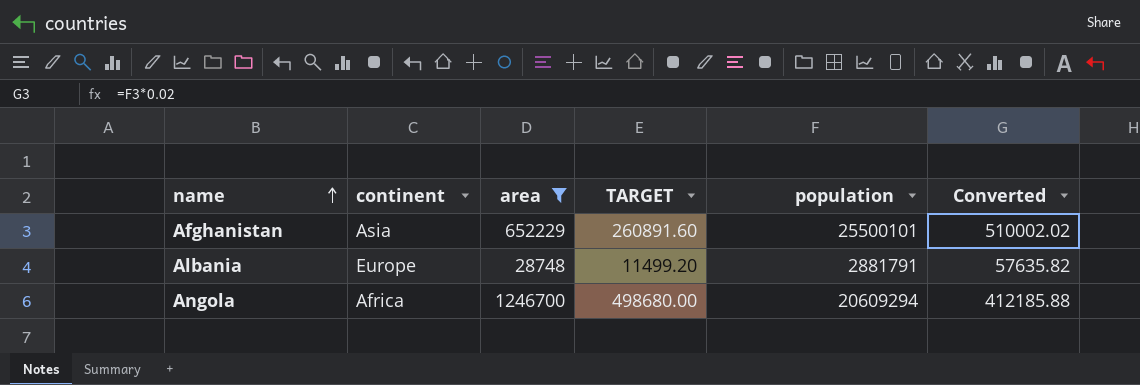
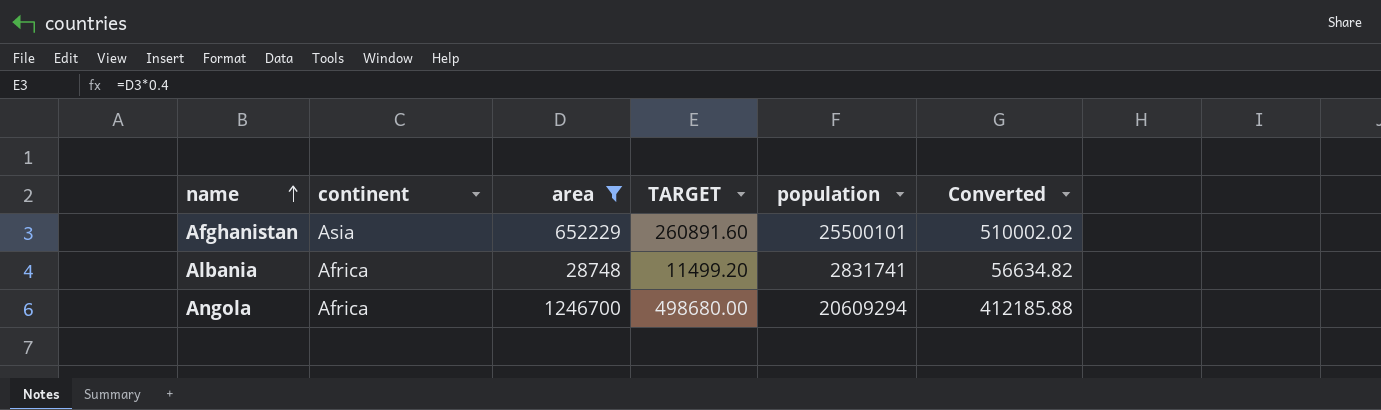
Albania | continent: Europe -> Africa
Albania | population: 2881791 -> 2831741
Albania | Converted: 57635.82 -> 56634.82

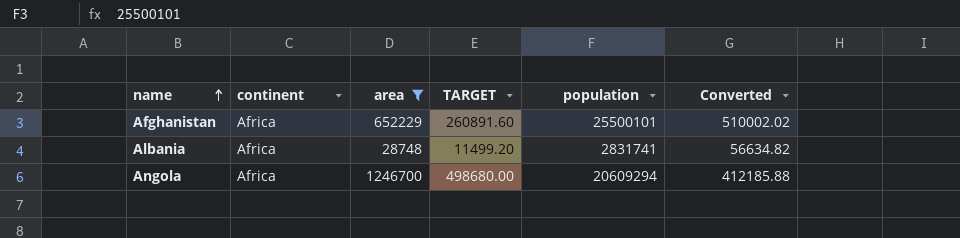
Afghanistan | continent: Asia -> Africa

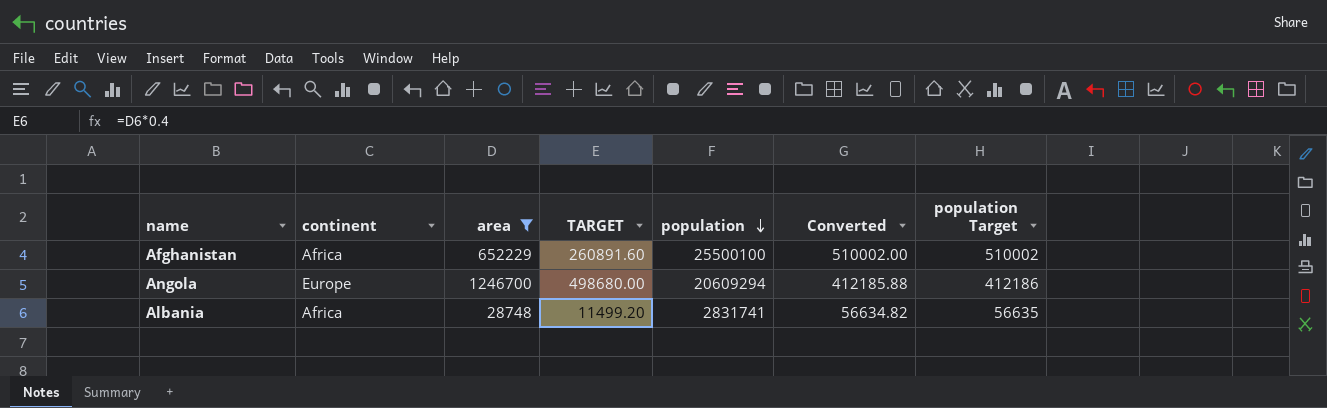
row order: name ascending -> population descending
column population Target | formula: none -> [population] * 0.02
Afghanistan | population: 25500101 -> 25500100
Afghanistan | Converted: 510002.02 -> 510002.00
Angola | continent: Africa -> Europe

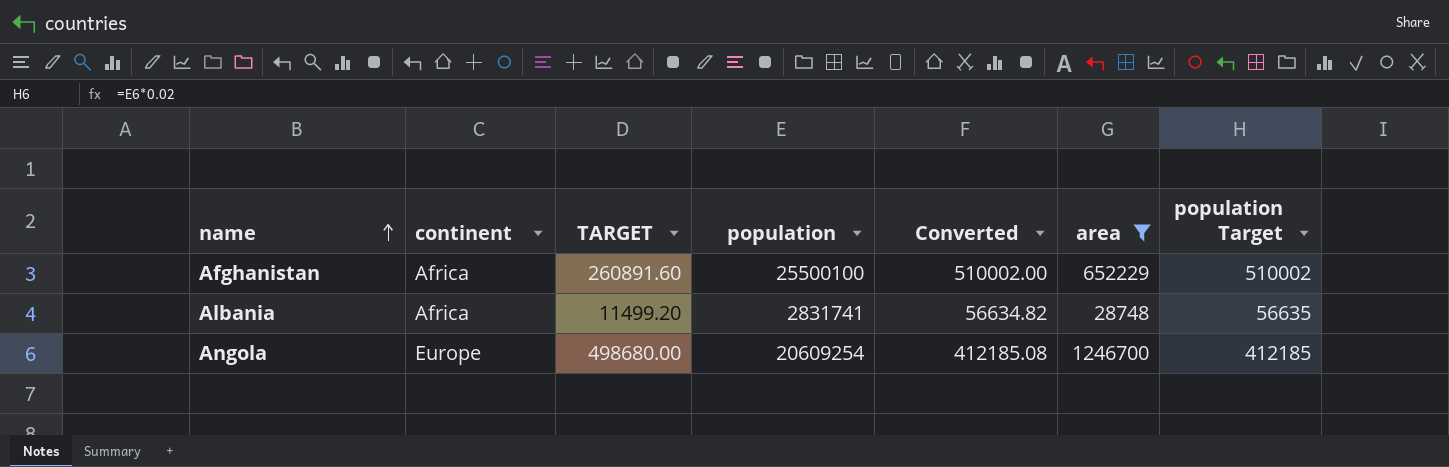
row order: population descending -> name ascending
column area | position: 3 -> 6
Angola | population: 20609294 -> 20609254
Angola | Converted: 412185.88 -> 412185.08
Angola | population Target: 412186 -> 412185

